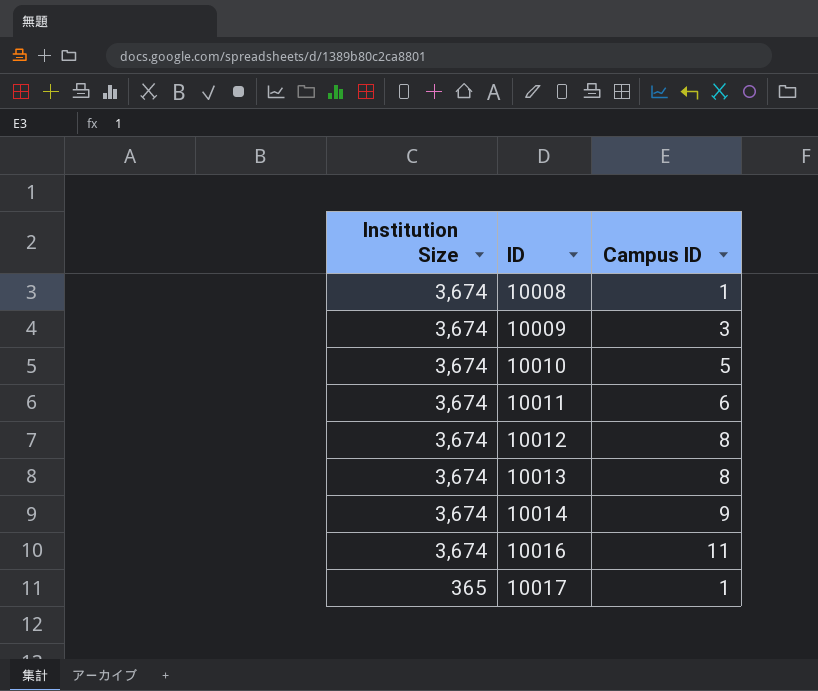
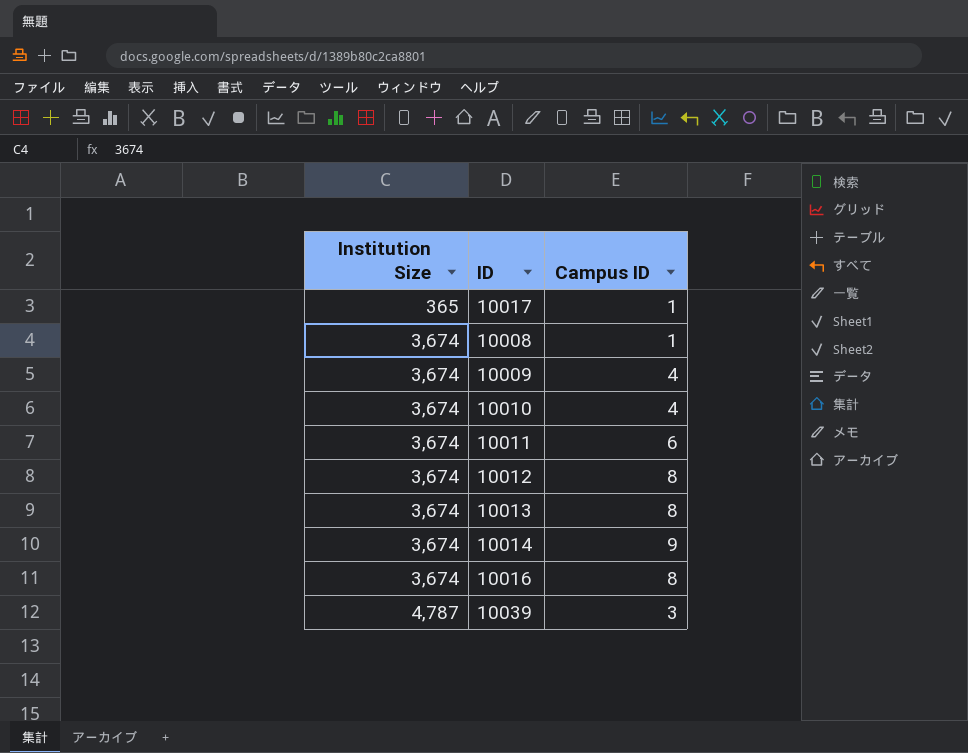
row order: Institution Size descending -> Institution Size ascending
10009 | Campus ID: 3 -> 4
10010 | Campus ID: 5 -> 4
10016 | Campus ID: 11 -> 8
row 10039: none -> 4,787 | 3

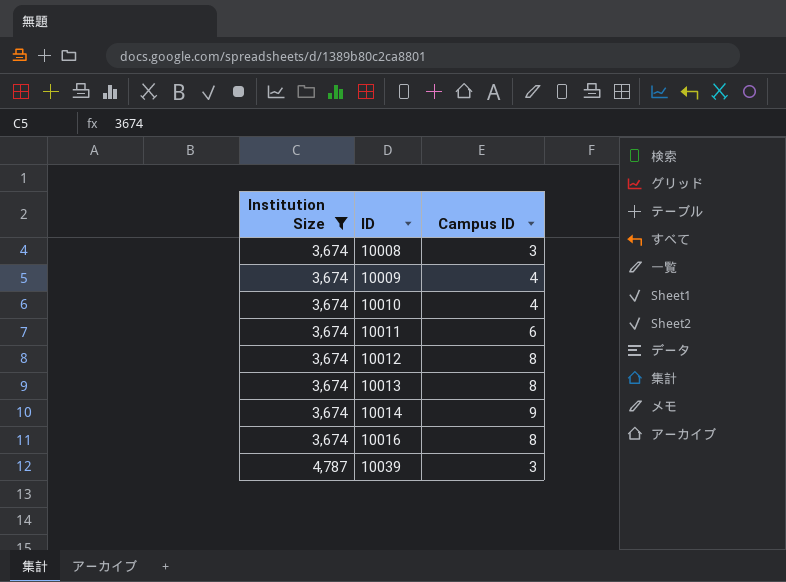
filter: none -> Institution Size != 365
10008 | Campus ID: 1 -> 3

